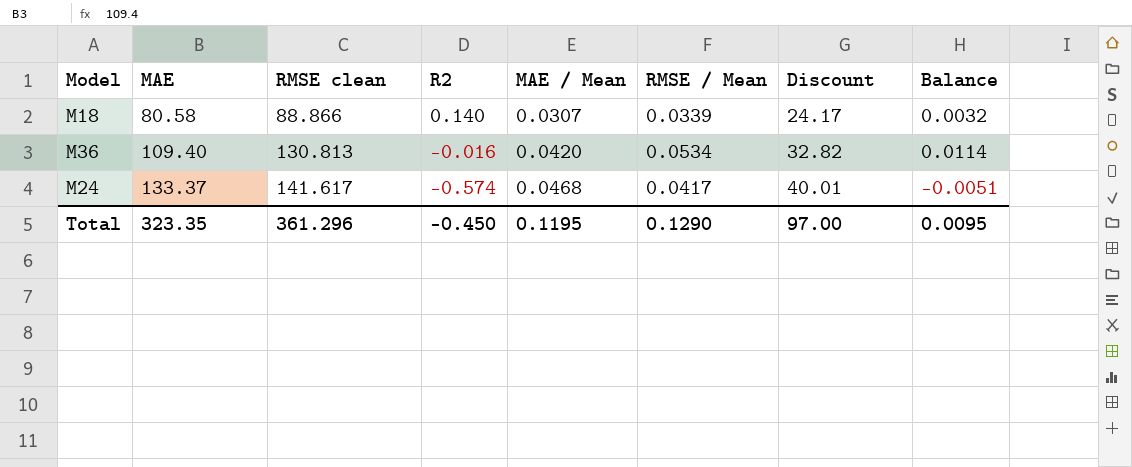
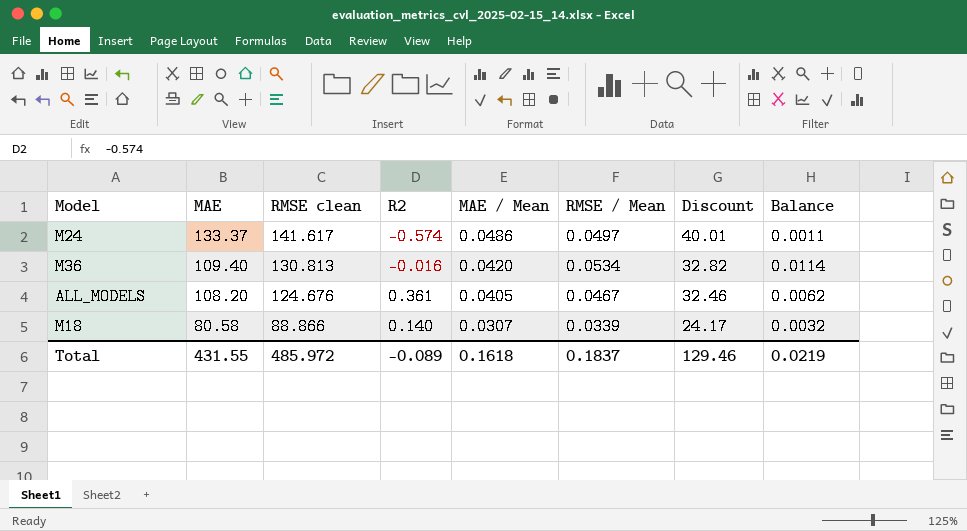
row order: MAE ascending -> MAE descending
M24 | MAE / Mean: 0.0468 -> 0.0486
M24 | RMSE / Mean: 0.0417 -> 0.0497
M24 | Balance: -0.0051 -> 0.0011
row ALL_MODELS: none -> 108.20 | 124.676 | 0.361 | 0.0405 | 0.0467 | 32.46 | 0.0062
Total | MAE: 323.35 -> 431.55
Total | RMSE clean: 361.296 -> 485.972
Total | R2: -0.450 -> -0.089
Total | MAE / Mean: 0.1195 -> 0.1618
Total | RMSE / Mean: 0.1290 -> 0.1837
Total | Discount: 97.00 -> 129.46
Total | Balance: 0.0095 -> 0.0219

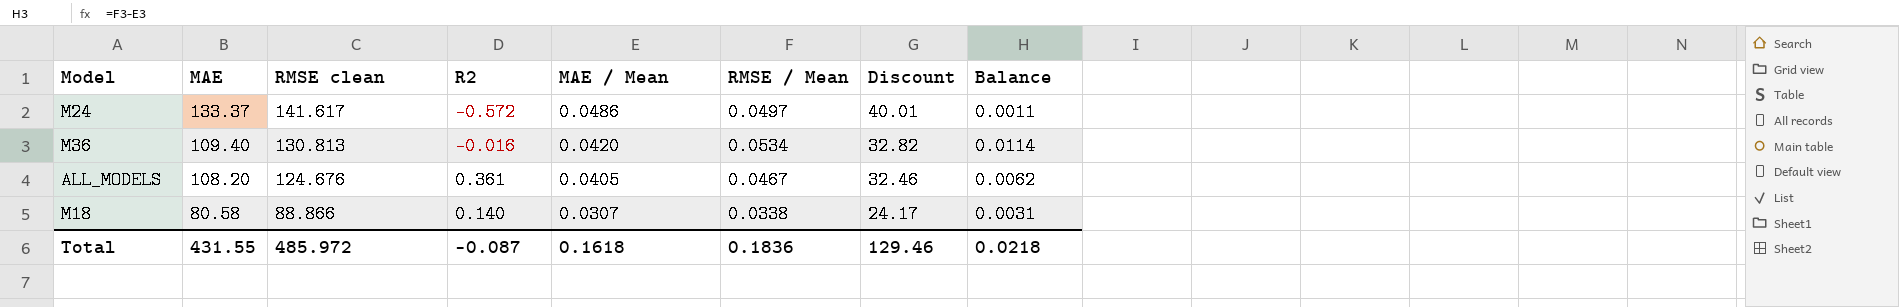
M24 | R2: -0.574 -> -0.572
M18 | RMSE / Mean: 0.0339 -> 0.0338
M18 | Balance: 0.0032 -> 0.0031
Total | R2: -0.089 -> -0.087
Total | RMSE / Mean: 0.1837 -> 0.1836
Total | Balance: 0.0219 -> 0.0218

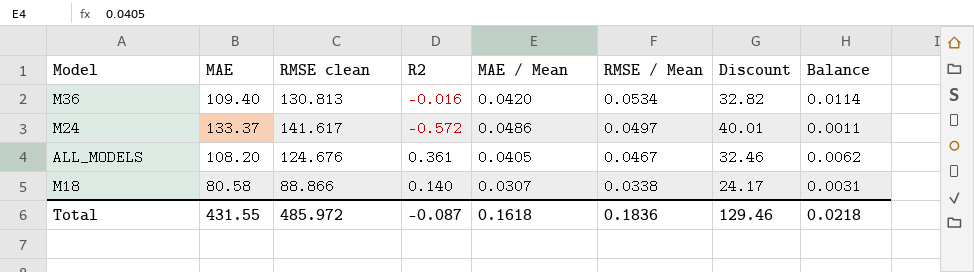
row order: MAE descending -> RMSE / Mean descending

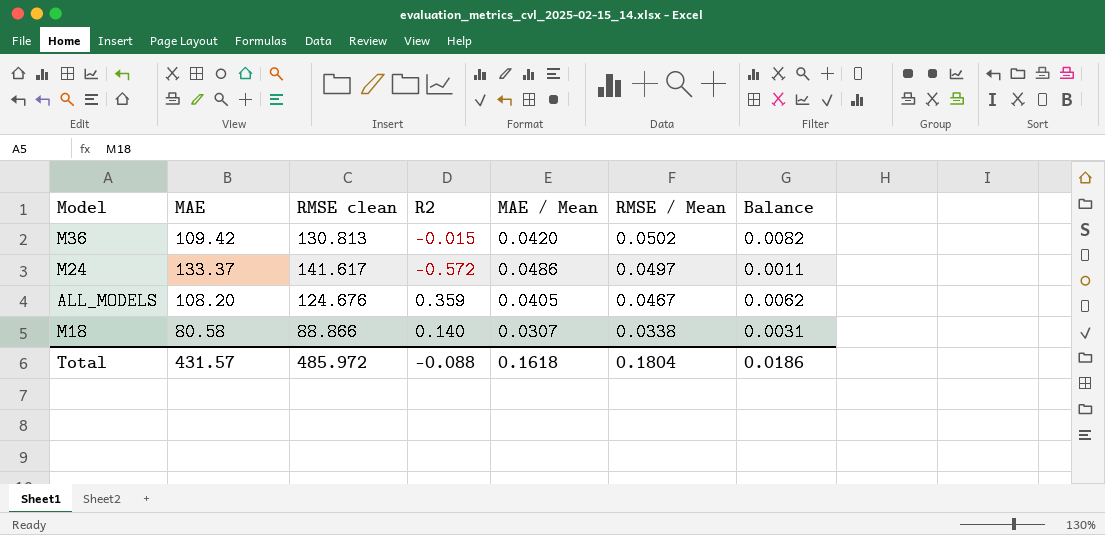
column Discount | formula: [MAE] * 0.3 -> none
M36 | MAE: 109.40 -> 109.42
M36 | R2: -0.016 -> -0.015
M36 | RMSE / Mean: 0.0534 -> 0.0502
M36 | Balance: 0.0114 -> 0.0082
ALL_MODELS | R2: 0.361 -> 0.359
Total | MAE: 431.55 -> 431.57
Total | R2: -0.087 -> -0.088
Total | RMSE / Mean: 0.1836 -> 0.1804
Total | Balance: 0.0218 -> 0.0186

